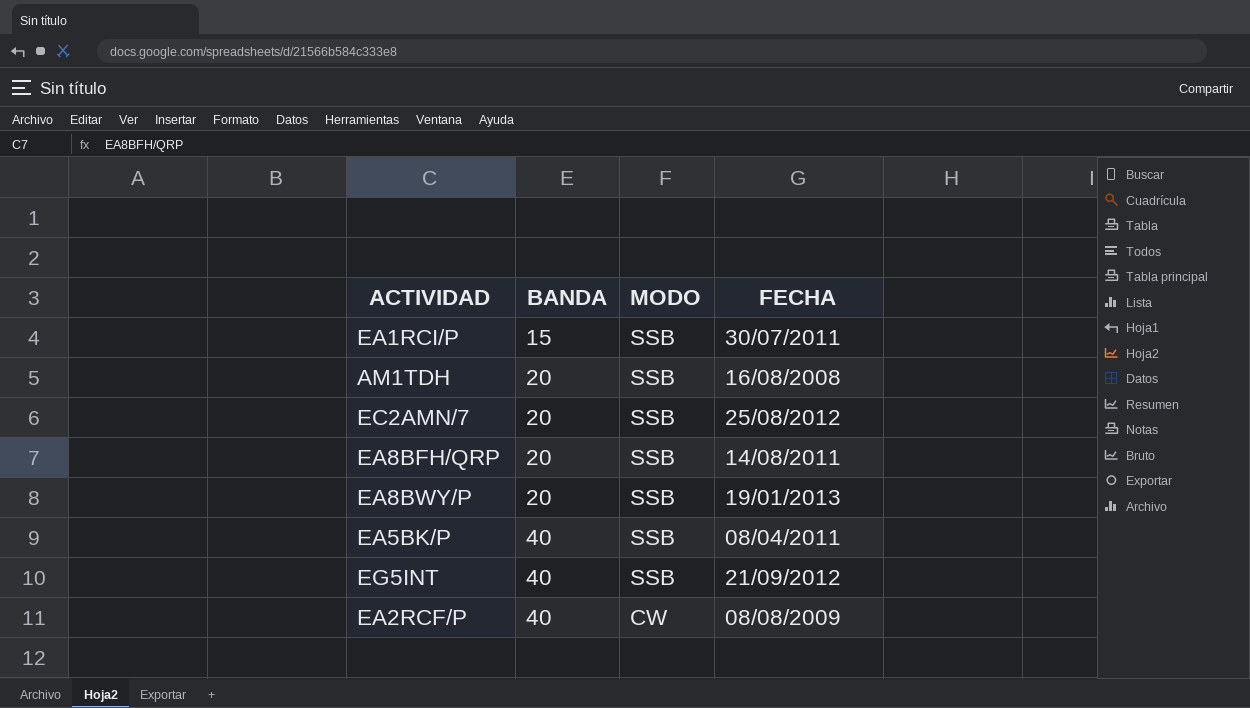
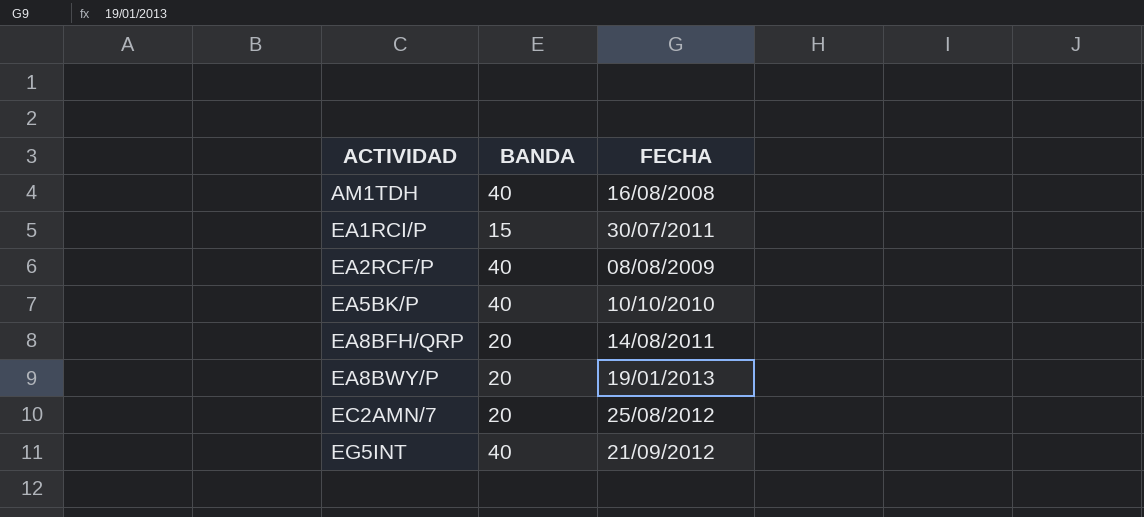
row order: BANDA ascending -> ACTIVIDAD ascending
column MODO | position: 3 -> none
AM1TDH | BANDA: 20 -> 40
EA5BK/P | FECHA: 08/04/2011 -> 10/10/2010

